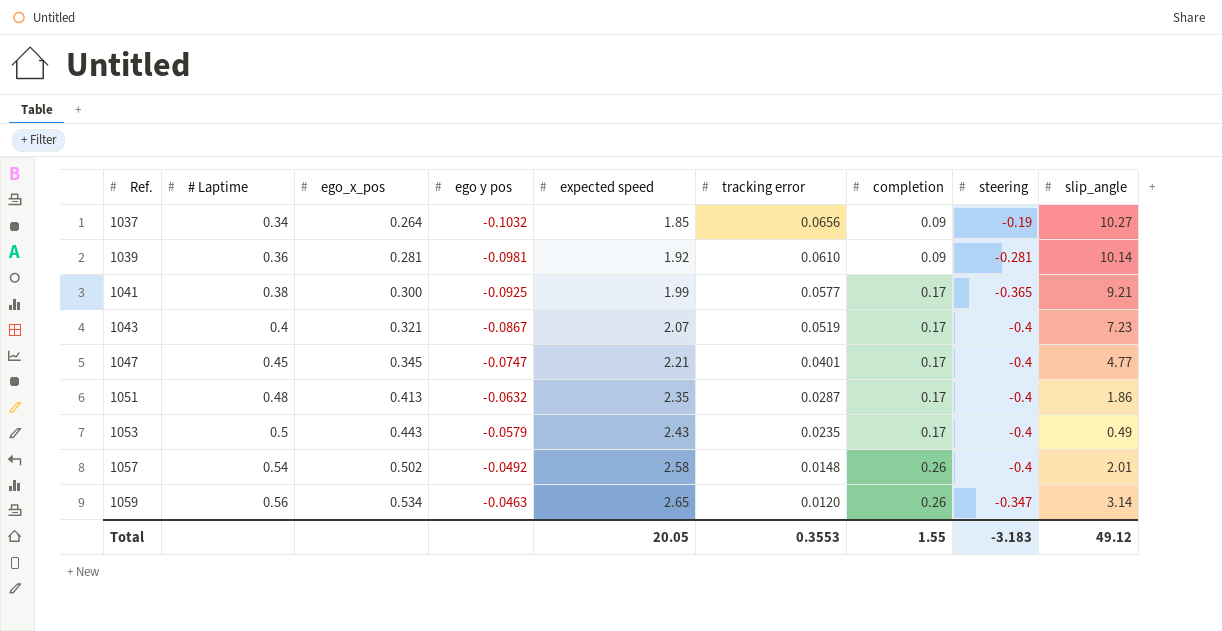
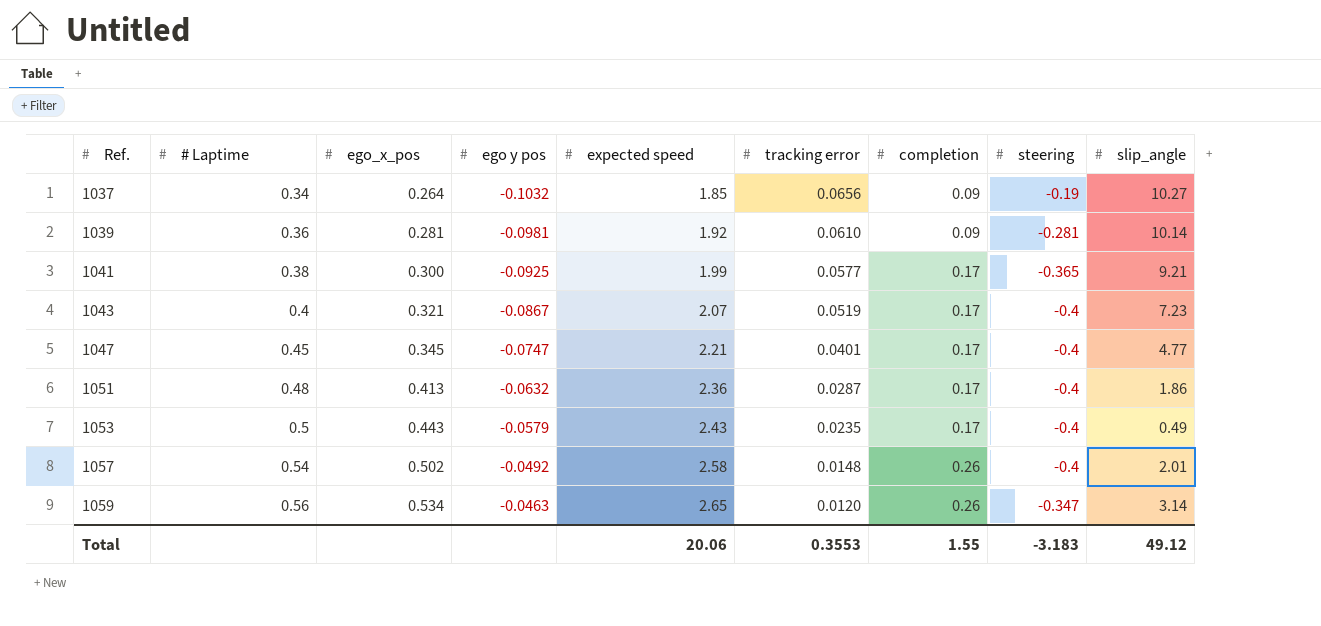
1051 | expected speed: 2.35 -> 2.36
Total | expected speed: 20.05 -> 20.06

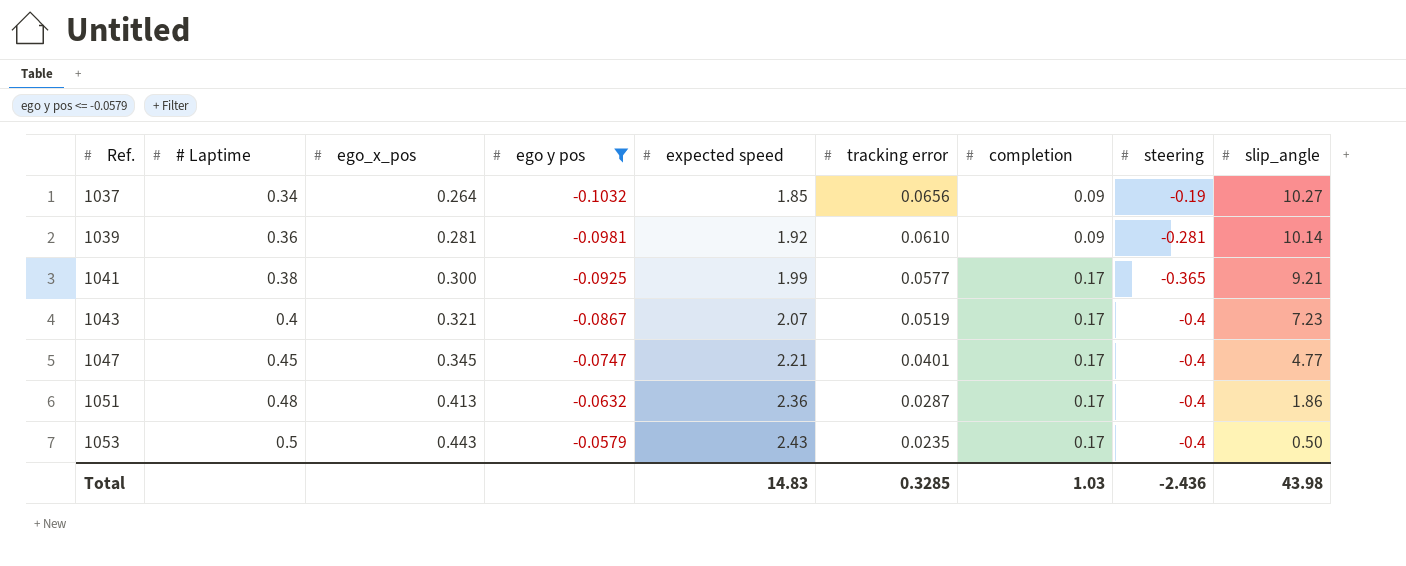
filter: none -> ego y pos <= -0.0579
1053 | slip_angle: 0.49 -> 0.50
Total | expected speed: 20.06 -> 14.83
Total | tracking error: 0.3553 -> 0.3285
Total | completion: 1.55 -> 1.03
Total | steering: -3.183 -> -2.436
Total | slip_angle: 49.12 -> 43.98

